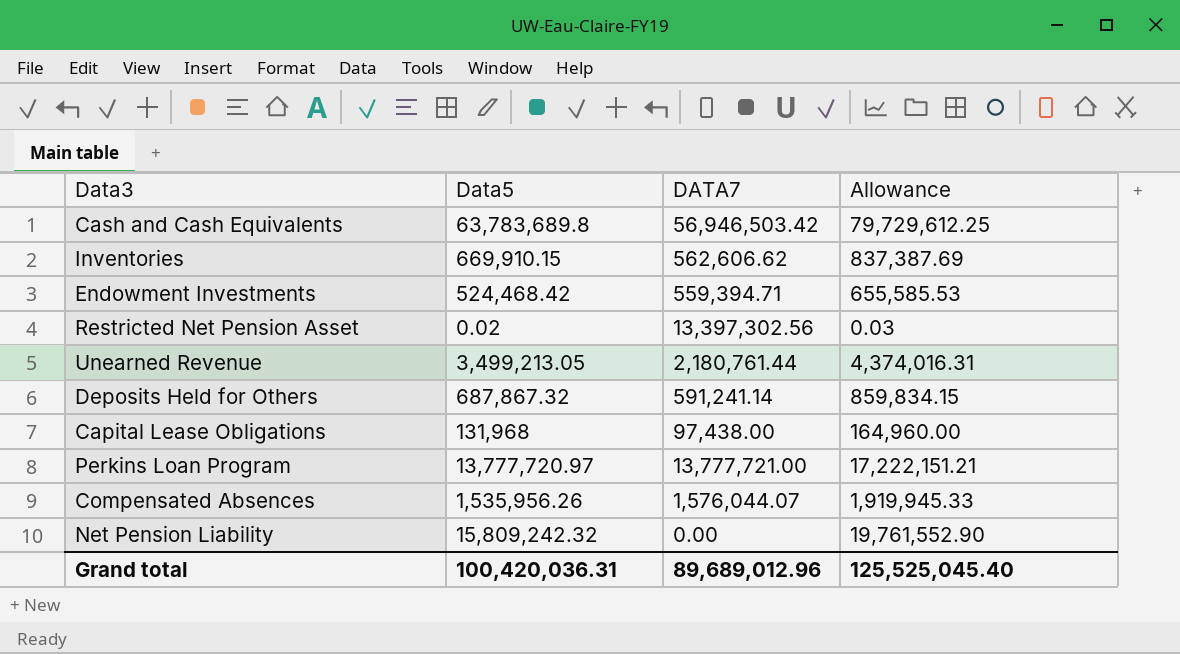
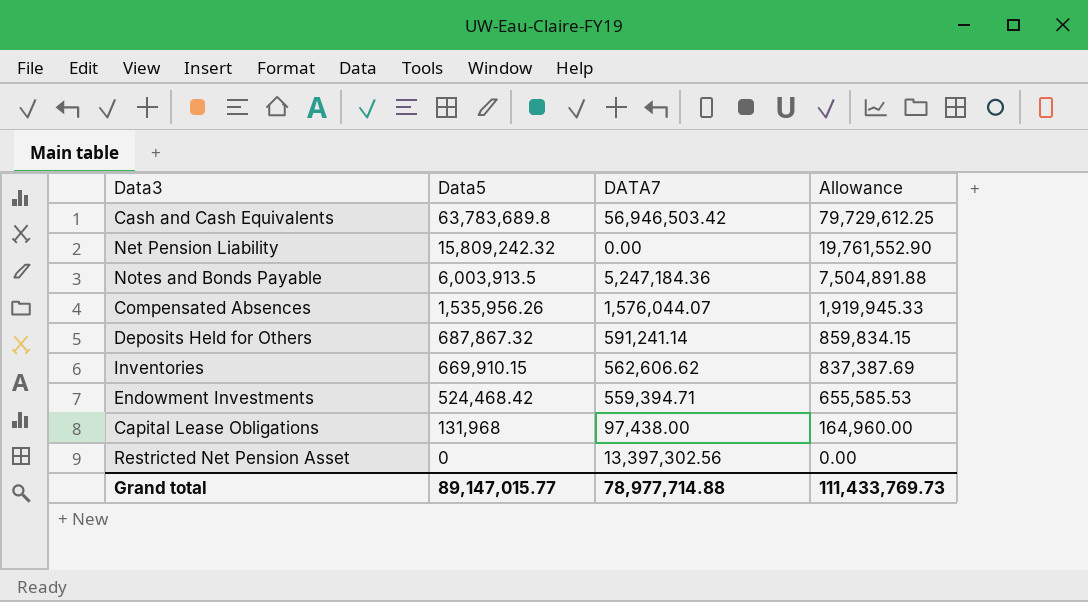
row order: none -> Data5 descending
row Unearned Revenue: 3,499,213.05 | 2,180,761.44 | 4,374,016.31 -> none
row Perkins Loan Program: 13,777,720.97 | 13,777,721.00 | 17,222,151.21 -> none
row Notes and Bonds Payable: none -> 6,003,913.5 | 5,247,184.36 | 7,504,891.88
Restricted Net Pension Asset | Data5: 0.02 -> 0
Restricted Net Pension Asset | Allowance: 0.03 -> 0.00
Grand total | Data5: 100,420,036.31 -> 89,147,015.77
Grand total | DATA7: 89,689,012.96 -> 78,977,714.88
Grand total | Allowance: 125,525,045.40 -> 111,433,769.73

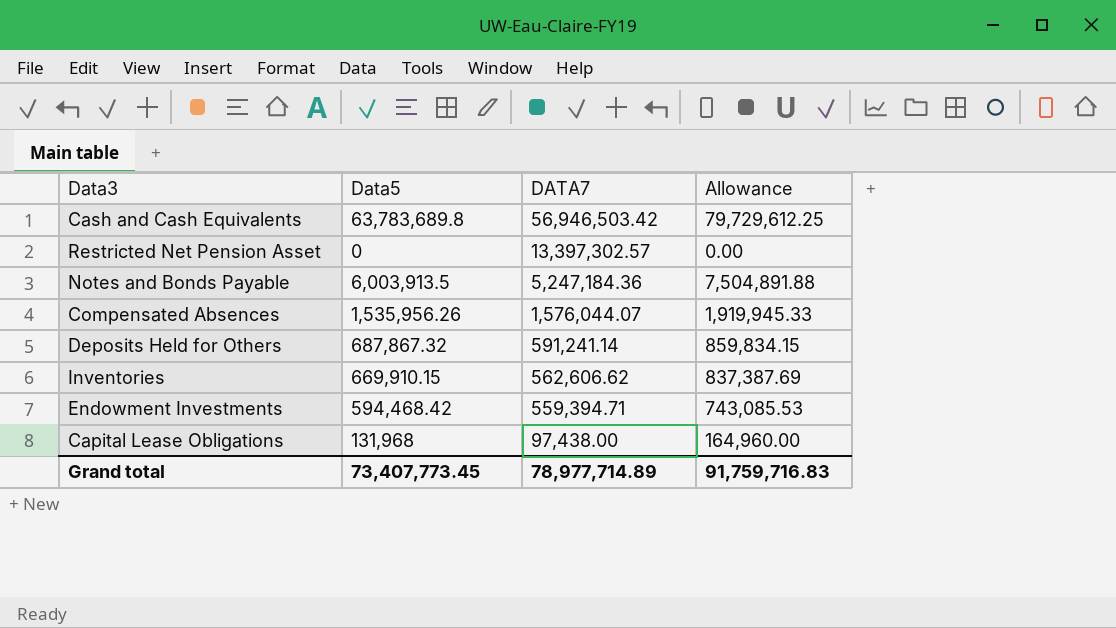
row order: Data5 descending -> DATA7 descending
row Net Pension Liability: 15,809,242.32 | 0.00 | 19,761,552.90 -> none
Restricted Net Pension Asset | DATA7: 13,397,302.56 -> 13,397,302.57
Endowment Investments | Data5: 524,468.42 -> 594,468.42
Endowment Investments | Allowance: 655,585.53 -> 743,085.53
Grand total | Data5: 89,147,015.77 -> 73,407,773.45
Grand total | DATA7: 78,977,714.88 -> 78,977,714.89
Grand total | Allowance: 111,433,769.73 -> 91,759,716.83

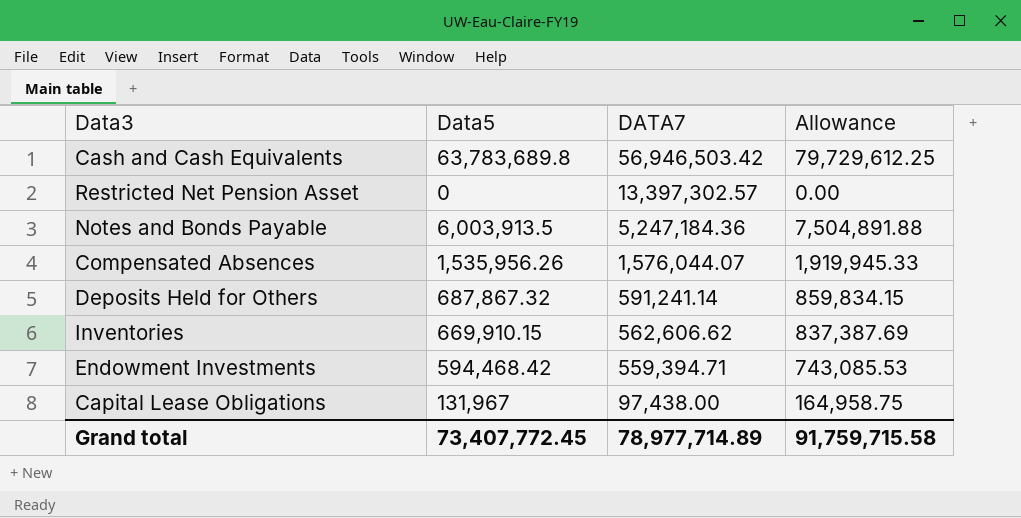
Capital Lease Obligations | Data5: 131,968 -> 131,967
Capital Lease Obligations | Allowance: 164,960.00 -> 164,958.75
Grand total | Data5: 73,407,773.45 -> 73,407,772.45
Grand total | Allowance: 91,759,716.83 -> 91,759,715.58

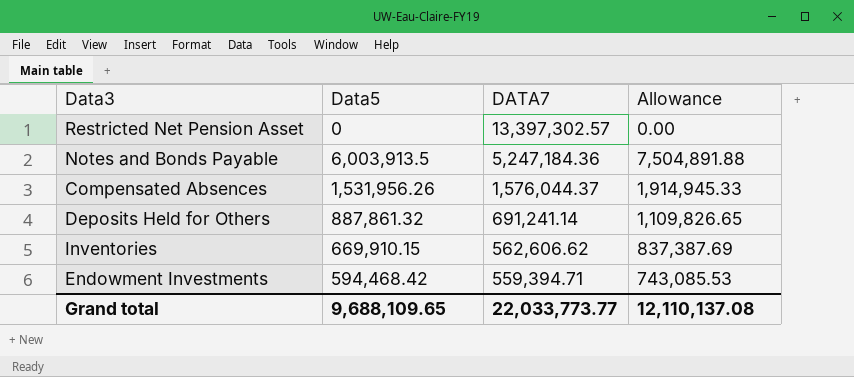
row Cash and Cash Equivalents: 63,783,689.8 | 56,946,503.42 | 79,729,612.25 -> none
row Capital Lease Obligations: 131,967 | 97,438.00 | 164,958.75 -> none
Compensated Absences | Data5: 1,535,956.26 -> 1,531,956.26
Compensated Absences | DATA7: 1,576,044.07 -> 1,576,044.37
Compensated Absences | Allowance: 1,919,945.33 -> 1,914,945.33
Deposits Held for Others | Data5: 687,867.32 -> 887,861.32
Deposits Held for Others | DATA7: 591,241.14 -> 691,241.14
Deposits Held for Others | Allowance: 859,834.15 -> 1,109,826.65
Grand total | Data5: 73,407,772.45 -> 9,688,109.65
Grand total | DATA7: 78,977,714.89 -> 22,033,773.77
Grand total | Allowance: 91,759,715.58 -> 12,110,137.08

